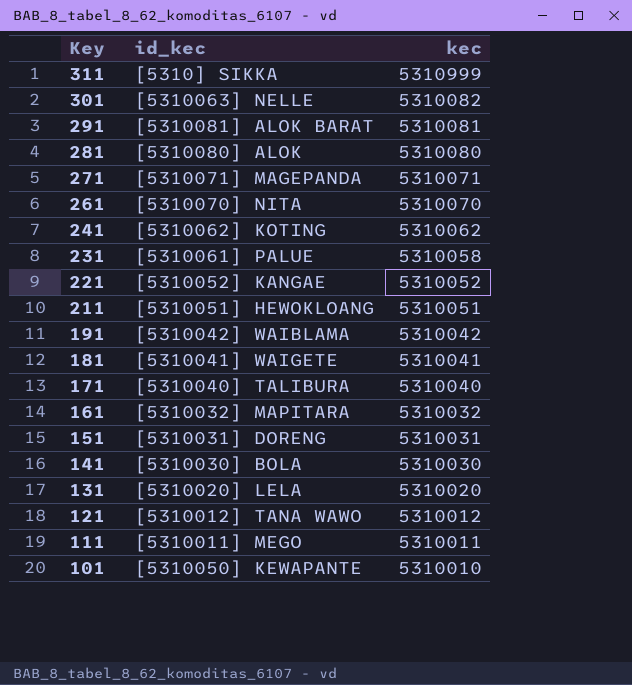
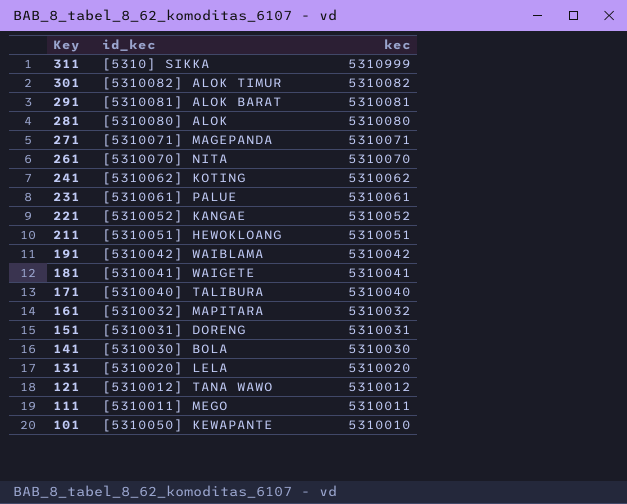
301 | id_kec: [5310063] NELLE -> [5310082] ALOK TIMUR
231 | kec: 5310058 -> 5310061

